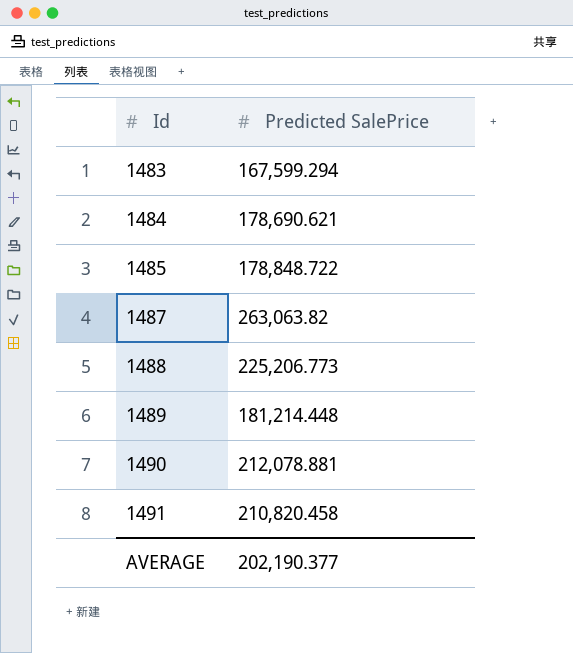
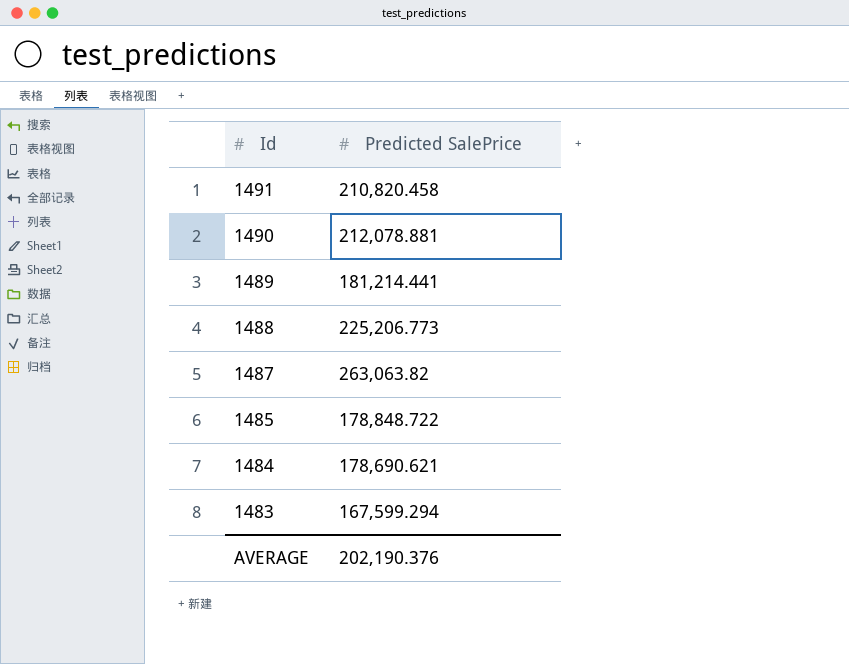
row order: Id ascending -> Id descending
1489 | Predicted SalePrice: 181,214.448 -> 181,214.441
AVERAGE | Predicted SalePrice: 202,190.377 -> 202,190.376

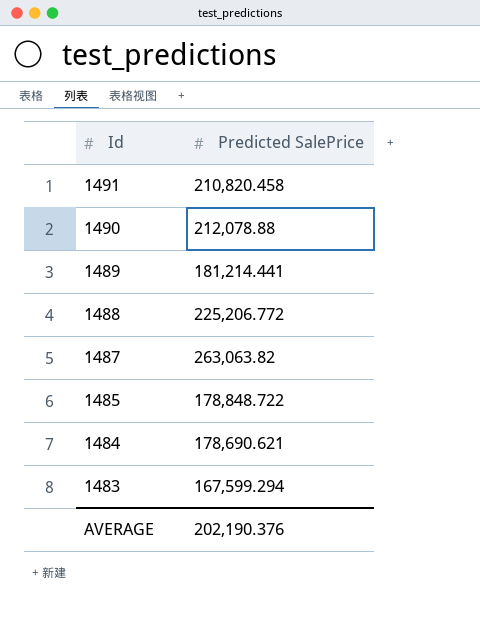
1490 | Predicted SalePrice: 212,078.881 -> 212,078.88
1488 | Predicted SalePrice: 225,206.773 -> 225,206.772

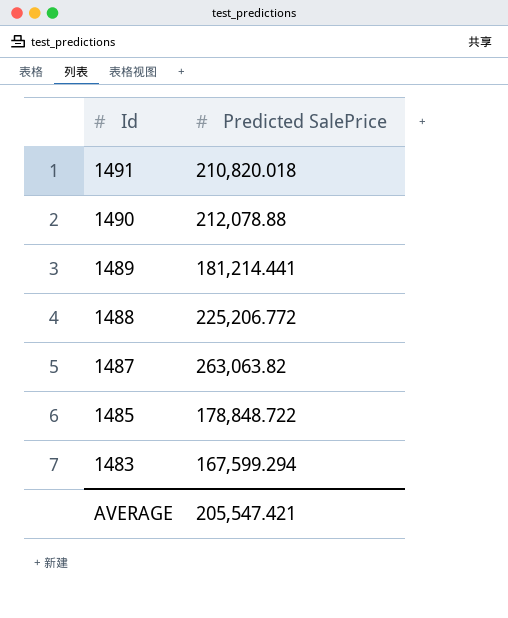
row 1484: 178,690.621 -> none
1491 | Predicted SalePrice: 210,820.458 -> 210,820.018
AVERAGE | Predicted SalePrice: 202,190.376 -> 205,547.421

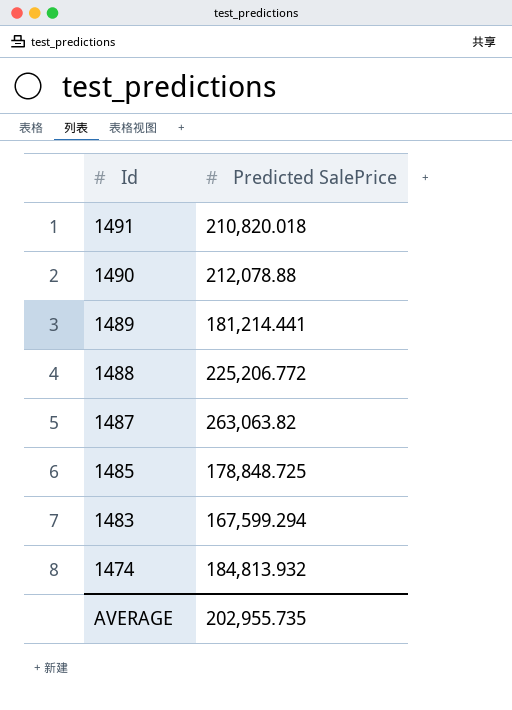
1485 | Predicted SalePrice: 178,848.722 -> 178,848.725
row 1474: none -> 184,813.932
AVERAGE | Predicted SalePrice: 205,547.421 -> 202,955.735

